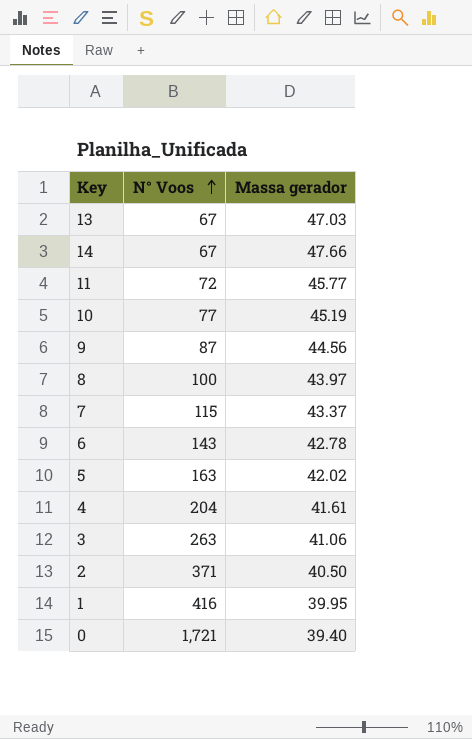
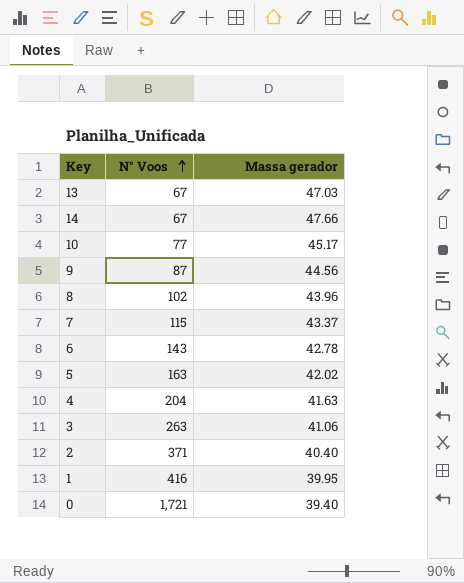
row 11: 72 | 45.77 -> none
10 | Massa gerador: 45.19 -> 45.17
8 | N° Voos: 100 -> 102
8 | Massa gerador: 43.97 -> 43.96
4 | Massa gerador: 41.61 -> 41.63
2 | Massa gerador: 40.50 -> 40.40

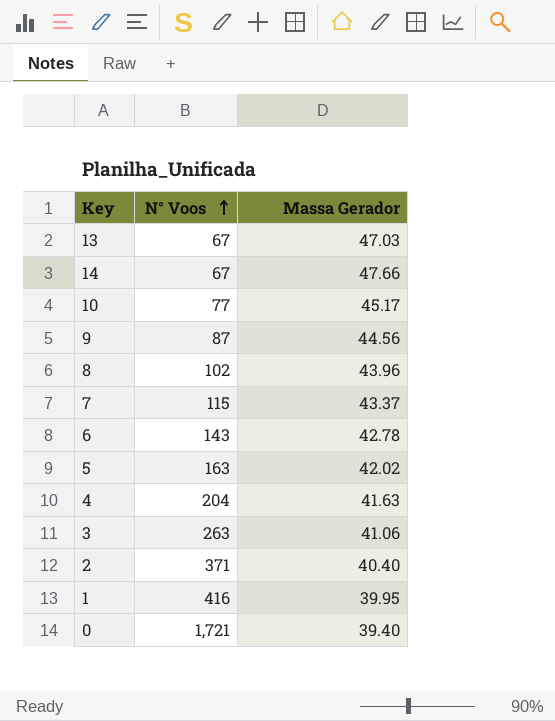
column name: Massa gerador -> Massa Gerador

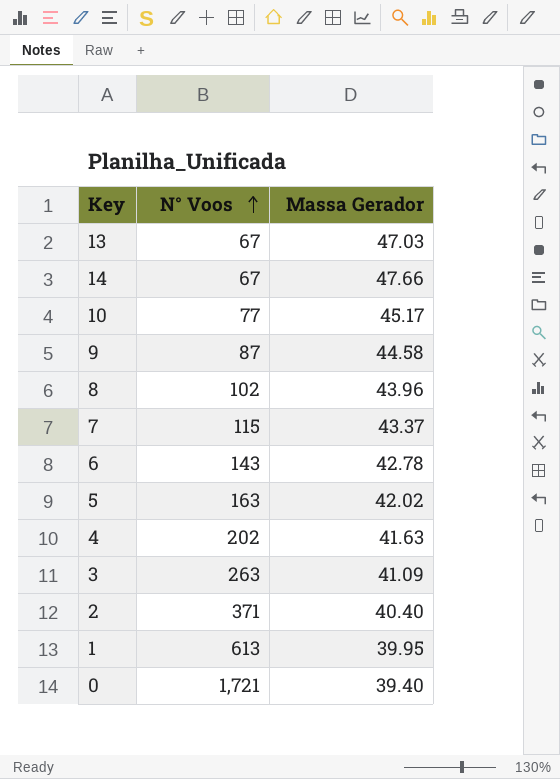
9 | Massa Gerador: 44.56 -> 44.58
4 | N° Voos: 204 -> 202
3 | Massa Gerador: 41.06 -> 41.09
1 | N° Voos: 416 -> 613

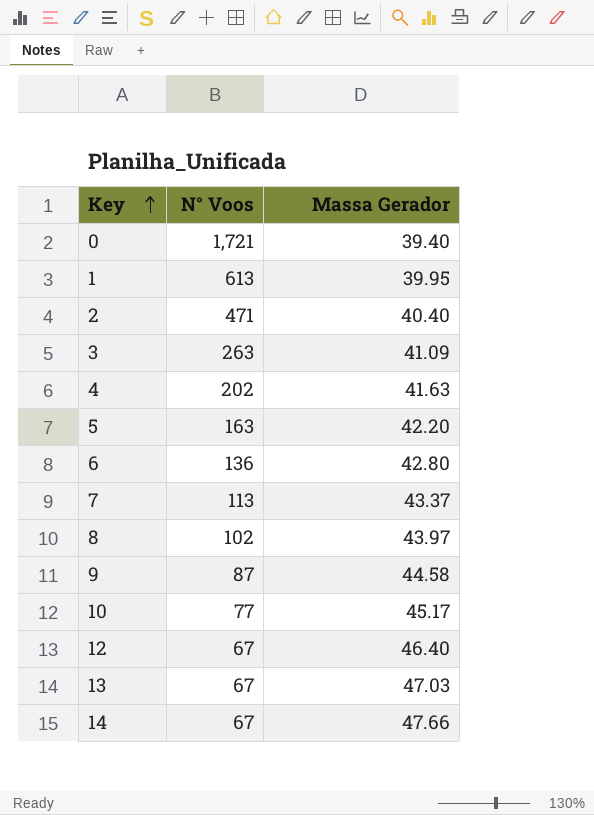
row order: N° Voos ascending -> Key ascending
2 | N° Voos: 371 -> 471
5 | Massa Gerador: 42.02 -> 42.20
6 | N° Voos: 143 -> 136
6 | Massa Gerador: 42.78 -> 42.80
7 | N° Voos: 115 -> 113
8 | Massa Gerador: 43.96 -> 43.97
row 12: none -> 67 | 46.40

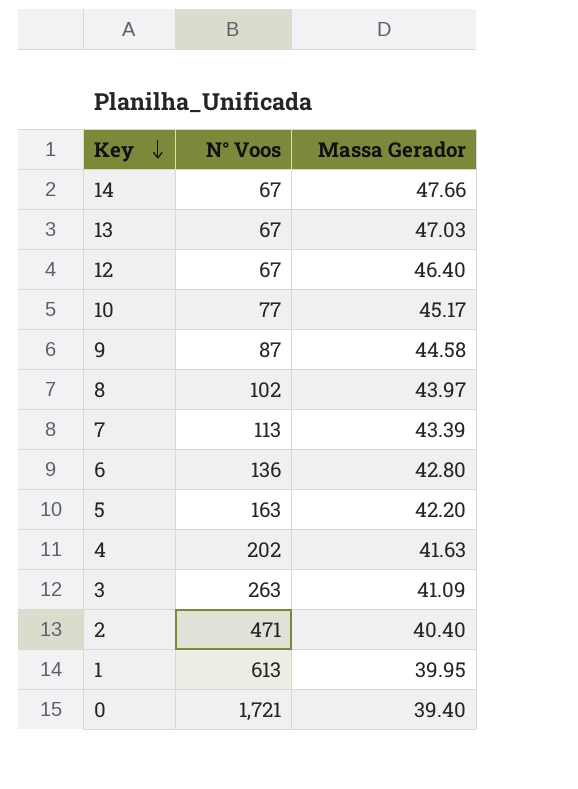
row order: Key ascending -> Key descending
7 | Massa Gerador: 43.37 -> 43.39

